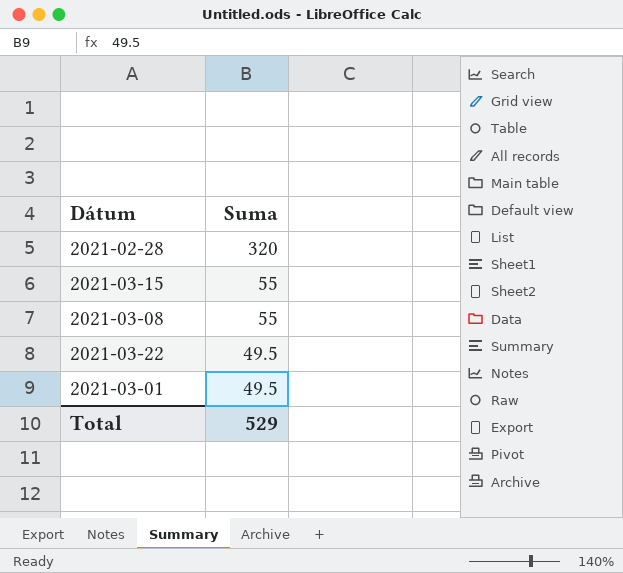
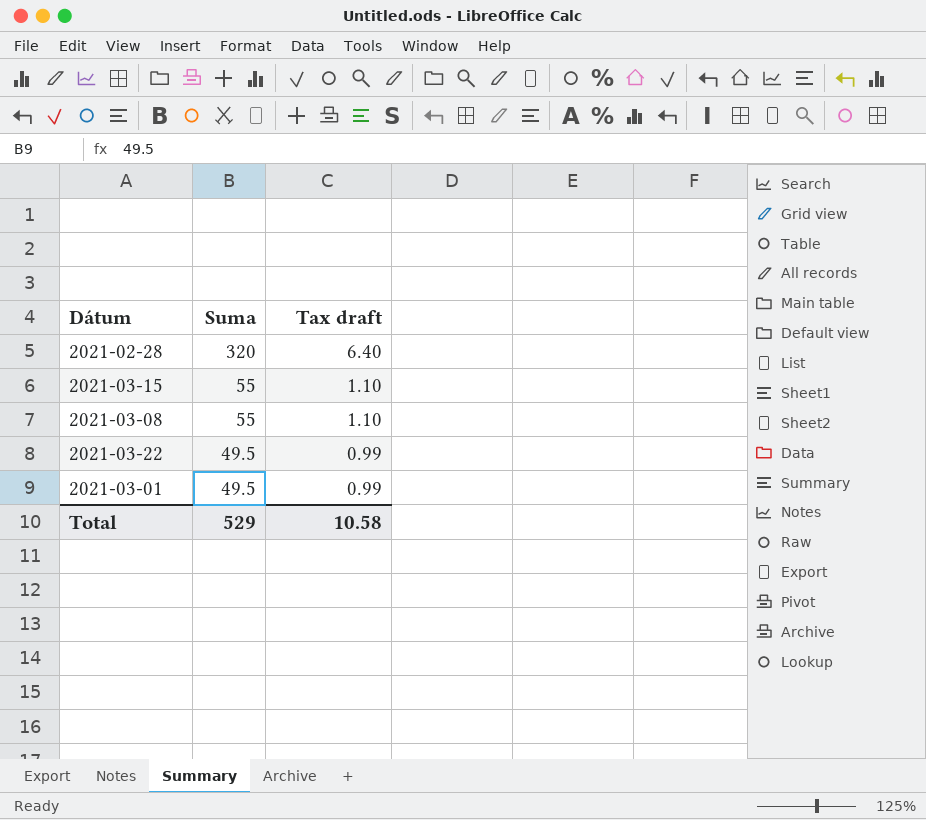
column Tax draft | formula: none -> [Suma] * 0.02

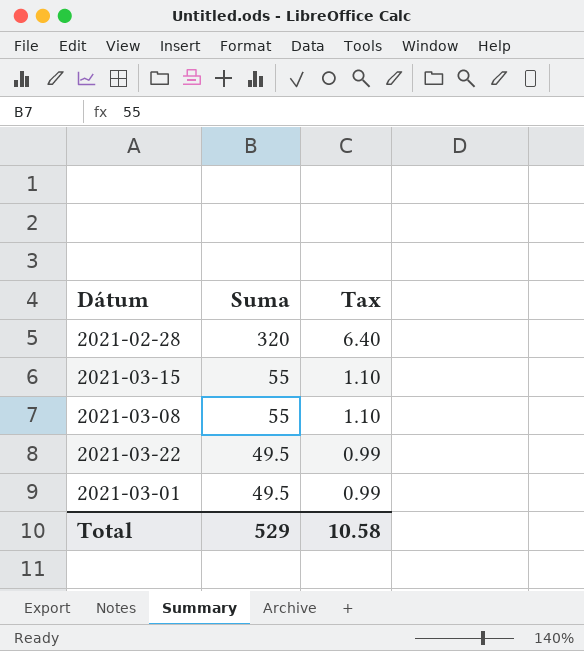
column name: Tax draft -> Tax

